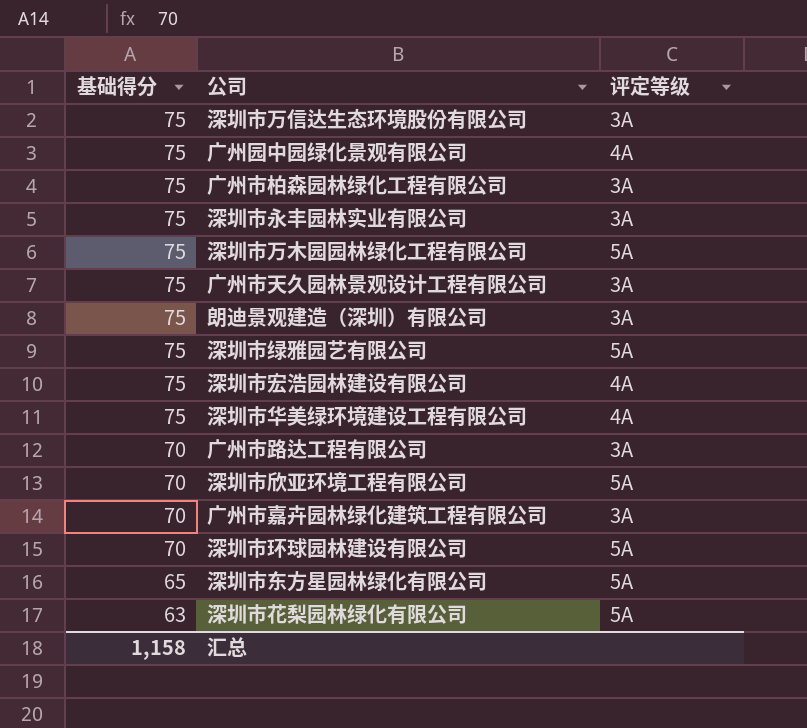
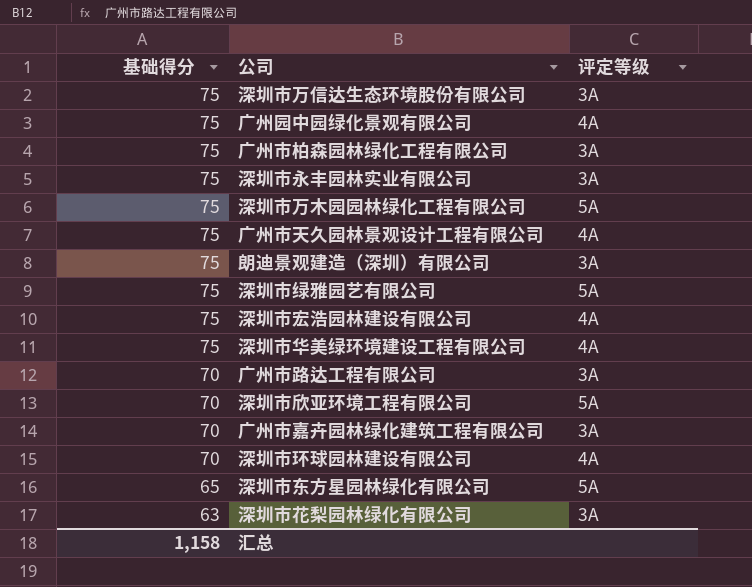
广州市天久园林景观设计工程有限公司 | 评定等级: 3A -> 4A
深圳市环球园林建设有限公司 | 评定等级: 5A -> 4A
深圳市花梨园林绿化有限公司 | 评定等级: 5A -> 3A

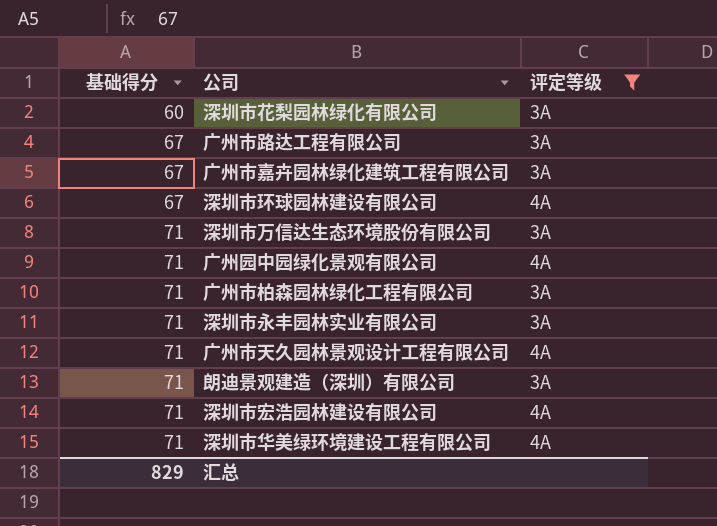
filter: none -> 评定等级 != 5A
row order: 基础得分 descending -> 基础得分 ascending
深圳市花梨园林绿化有限公司 | 基础得分: 63 -> 60
广州市路达工程有限公司 | 基础得分: 70 -> 67
广州市嘉卉园林绿化建筑工程有限公司 | 基础得分: 70 -> 67
深圳市环球园林建设有限公司 | 基础得分: 70 -> 67
深圳市万信达生态环境股份有限公司 | 基础得分: 75 -> 71
广州园中园绿化景观有限公司 | 基础得分: 75 -> 71
广州市柏森园林绿化工程有限公司 | 基础得分: 75 -> 71
深圳市永丰园林实业有限公司 | 基础得分: 75 -> 71
广州市天久园林景观设计工程有限公司 | 基础得分: 75 -> 71
朗迪景观建造（深圳）有限公司 | 基础得分: 75 -> 71
深圳市宏浩园林建设有限公司 | 基础得分: 75 -> 71
深圳市华美绿环境建设工程有限公司 | 基础得分: 75 -> 71
汇总 | 基础得分: 1,158 -> 829

